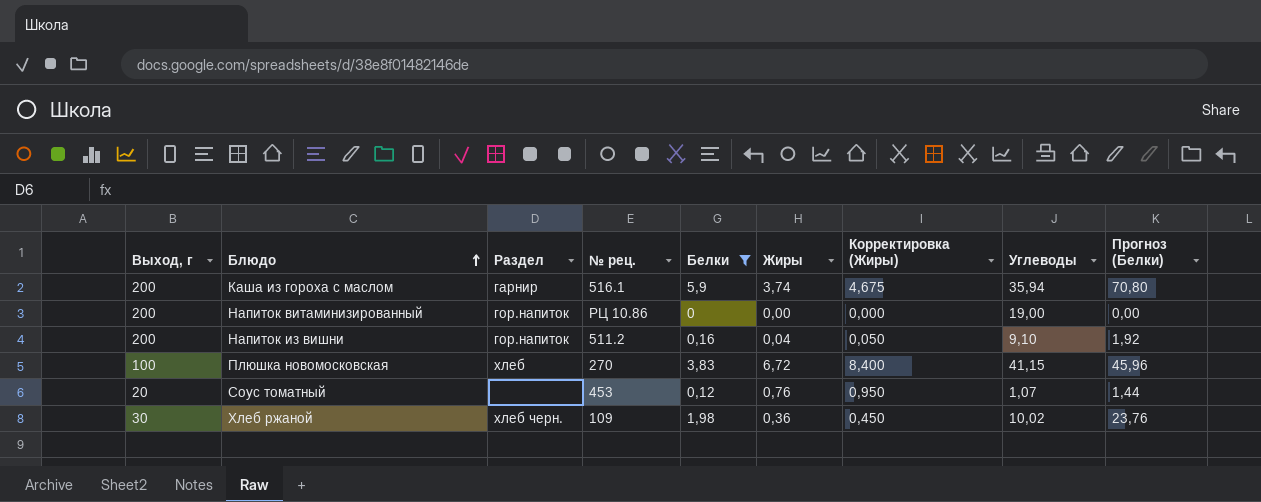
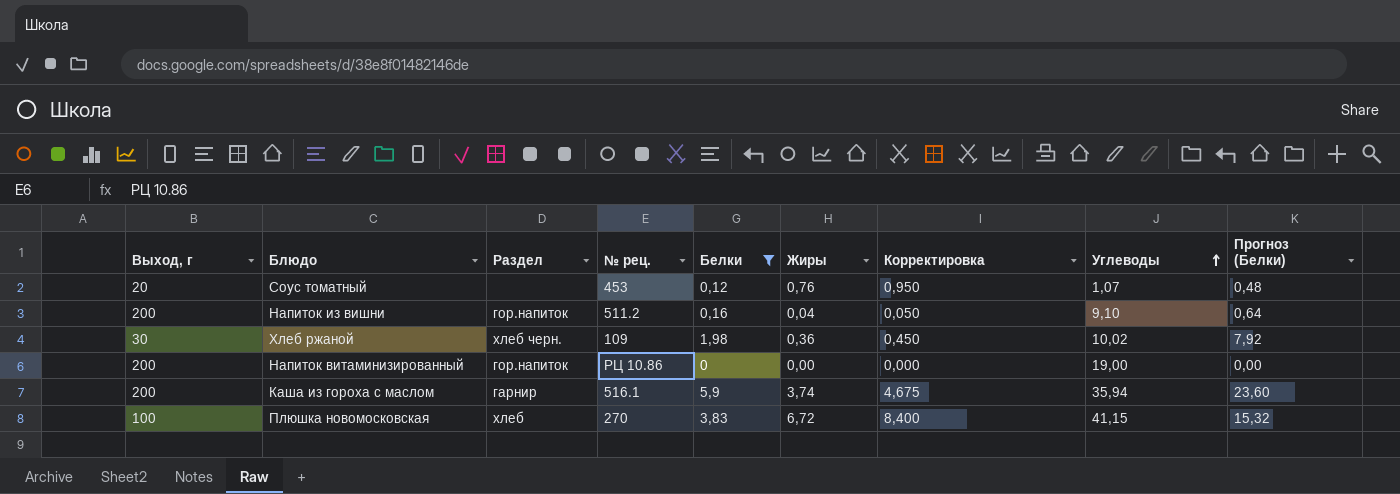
row order: Блюдо ascending -> Углеводы ascending
column name: Корректировка (Жиры) -> Корректировка
column Прогноз (Белки) | formula: [Белки] * 12 -> [Белки] * 4

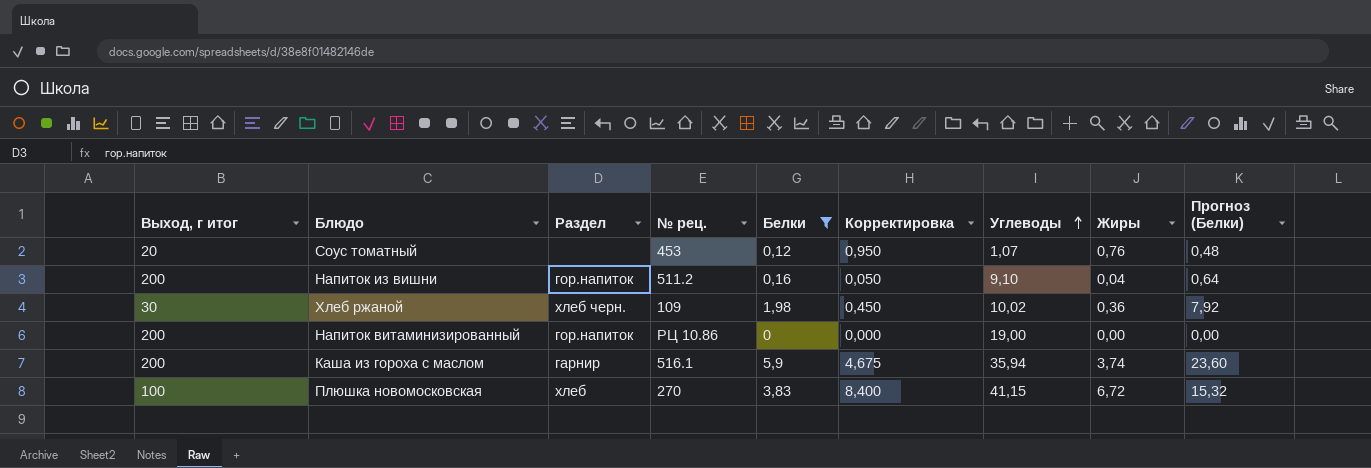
column name: Выход, г -> Выход, г итог
column Жиры | position: 6 -> 8

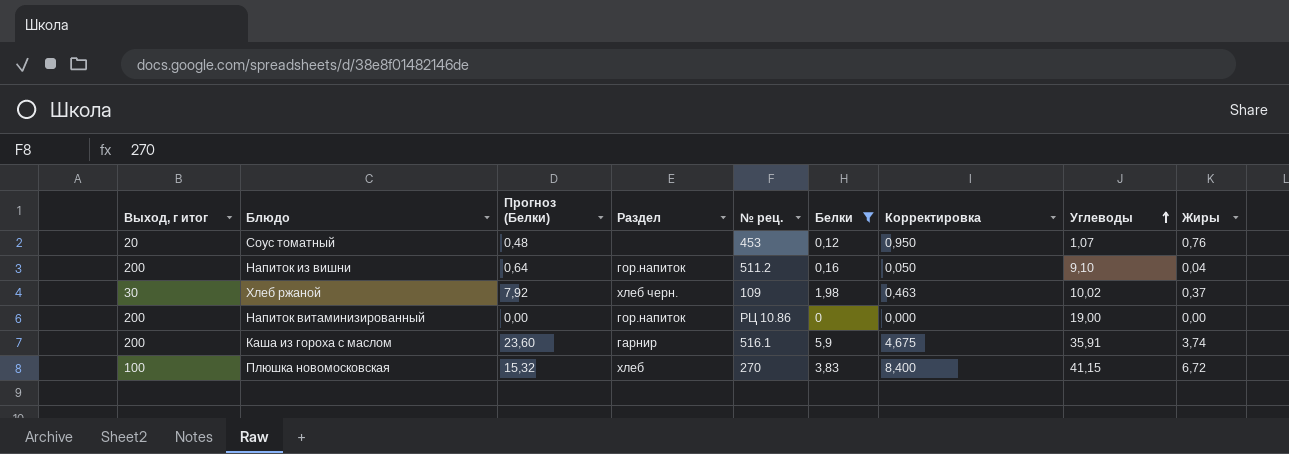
column Прогноз (Белки) | position: 9 -> 3
Хлеб ржаной | Корректировка: 0,450 -> 0,463
Хлеб ржаной | Жиры: 0,36 -> 0,37
Каша из гороха с маслом | Углеводы: 35,94 -> 35,91

